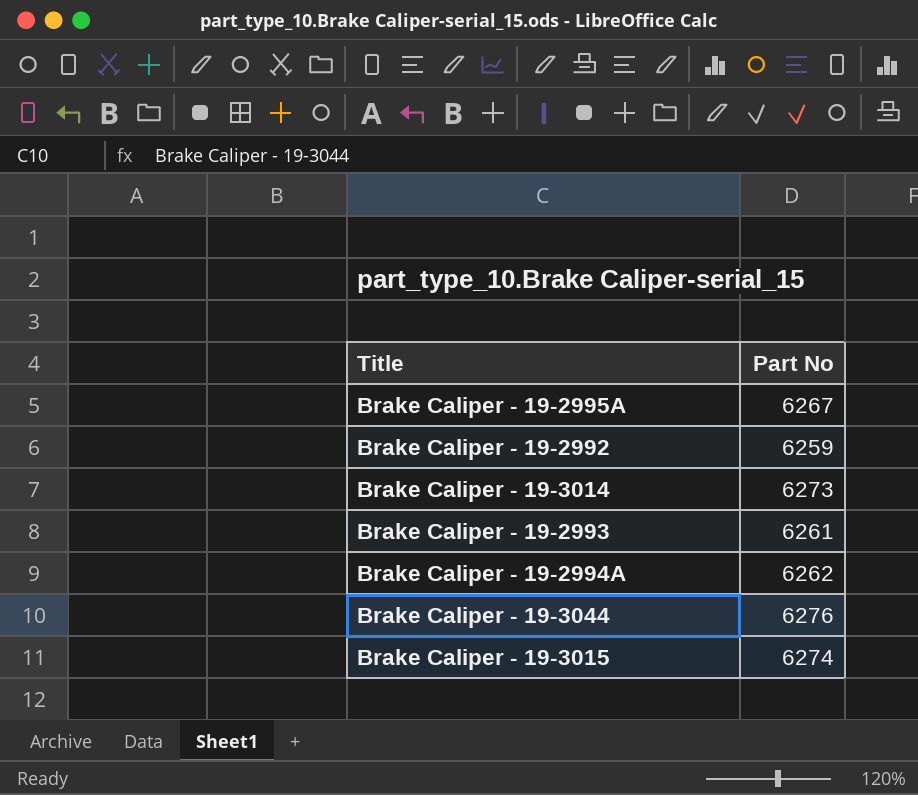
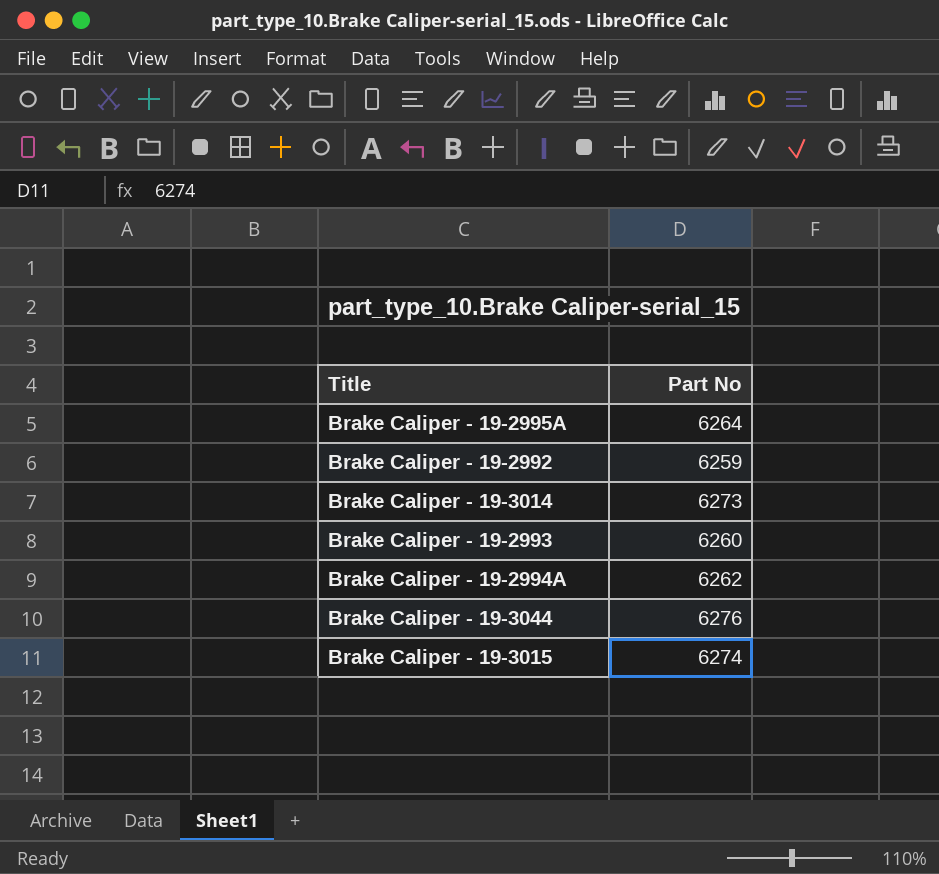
Brake Caliper - 19-2995A | Part No: 6267 -> 6264
Brake Caliper - 19-2993 | Part No: 6261 -> 6260

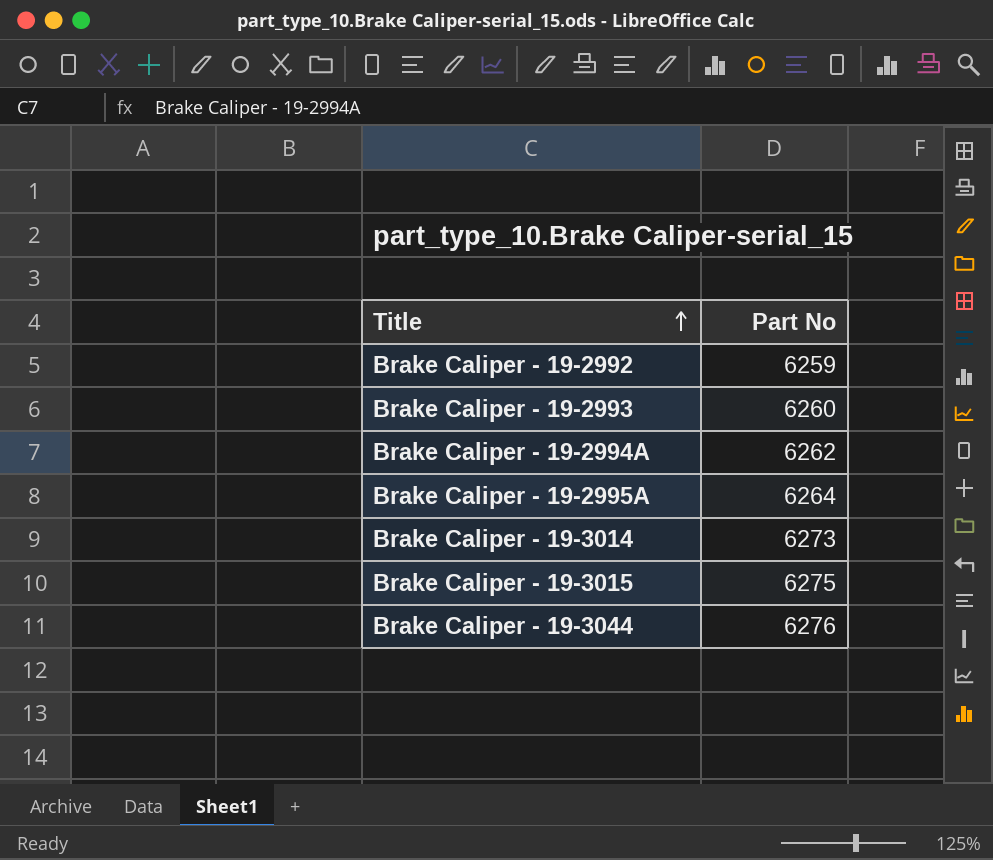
row order: none -> Title ascending
Brake Caliper - 19-3015 | Part No: 6274 -> 6275

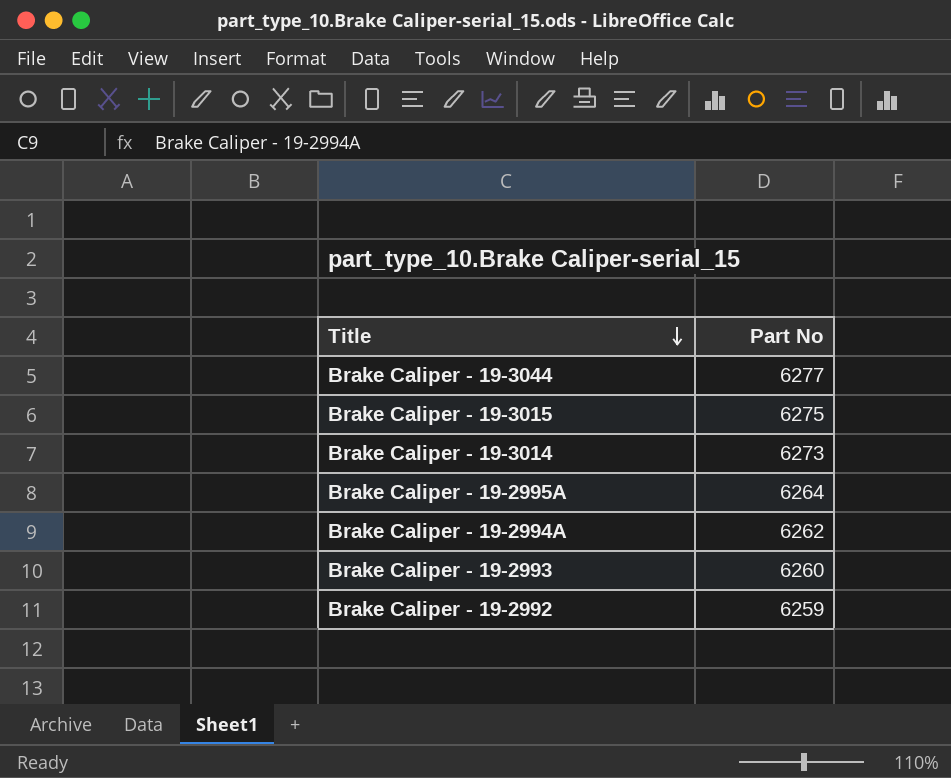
row order: Title ascending -> Title descending
Brake Caliper - 19-3044 | Part No: 6276 -> 6277

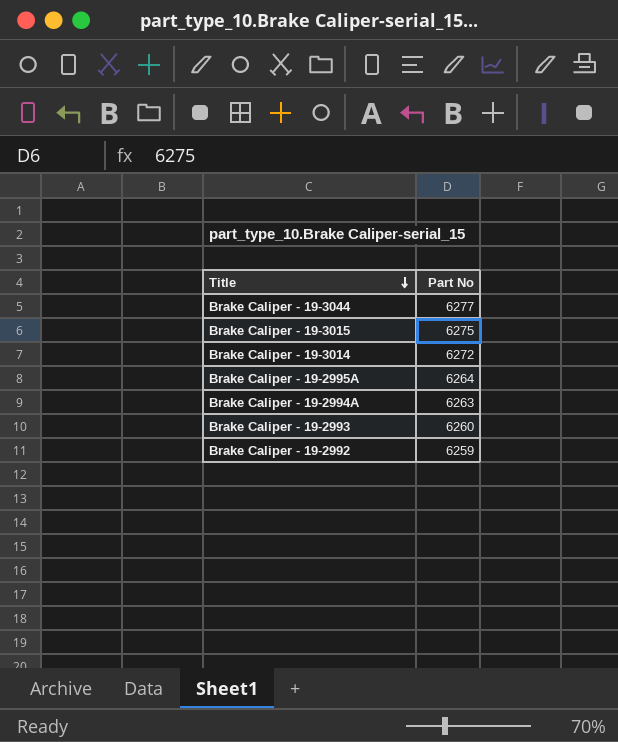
Brake Caliper - 19-3014 | Part No: 6273 -> 6272
Brake Caliper - 19-2994A | Part No: 6262 -> 6263

